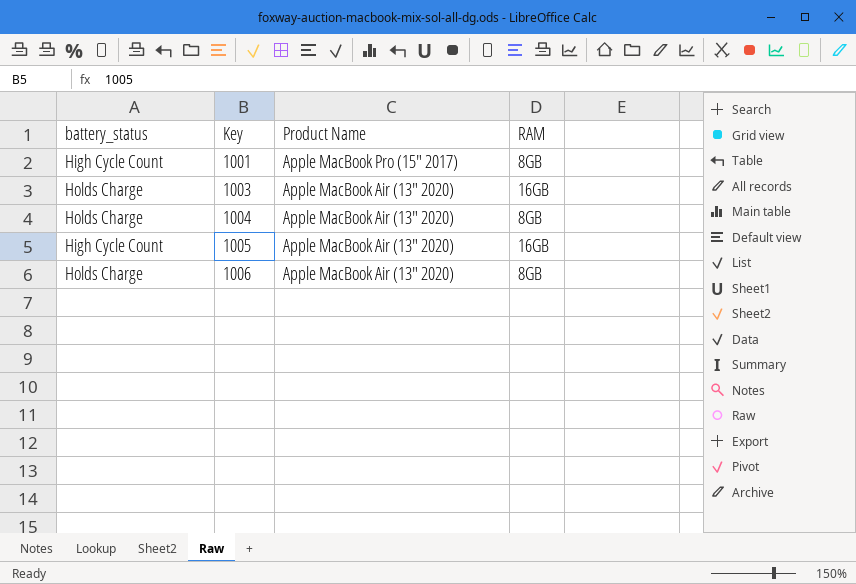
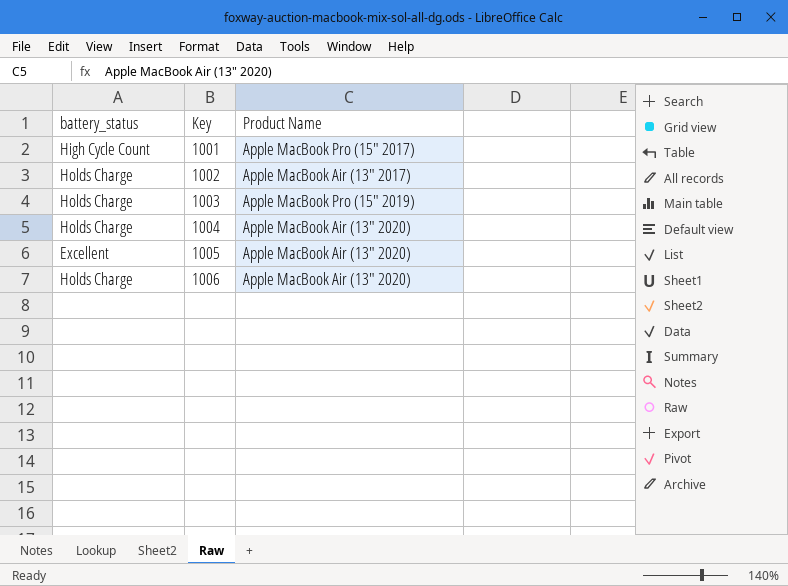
column RAM | position: 4 -> none
row 1002: none -> Holds Charge | Apple MacBook Air (13" 2017)
1003 | Product Name: Apple MacBook Air (13" 2020) -> Apple MacBook Pro (15" 2019)
1005 | battery_status: High Cycle Count -> Excellent

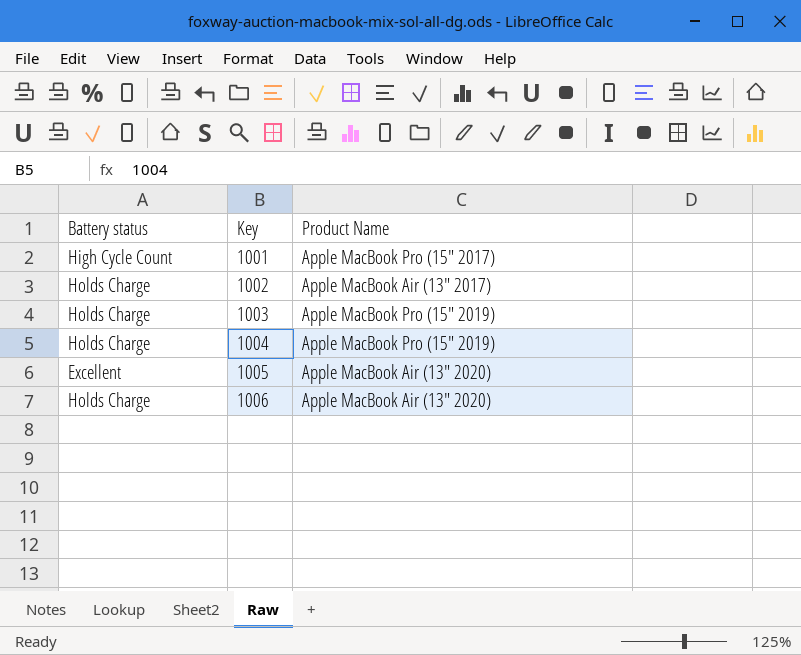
column name: battery_status -> Battery status
1004 | Product Name: Apple MacBook Air (13" 2020) -> Apple MacBook Pro (15" 2019)

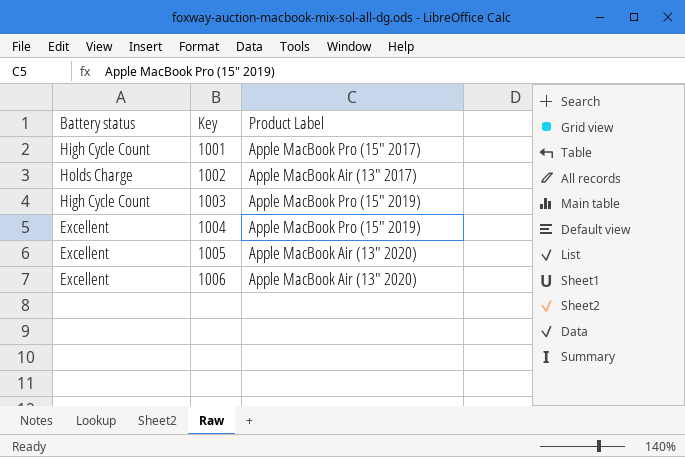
column name: Product Name -> Product Label
1003 | Battery status: Holds Charge -> High Cycle Count
1004 | Battery status: Holds Charge -> Excellent
1006 | Battery status: Holds Charge -> Excellent

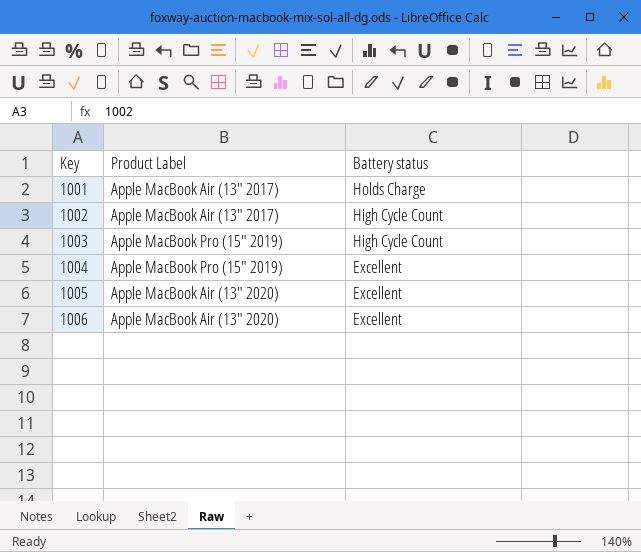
column Battery status | position: 1 -> 3
1001 | Product Label: Apple MacBook Pro (15" 2017) -> Apple MacBook Air (13" 2017)
1001 | Battery status: High Cycle Count -> Holds Charge
1002 | Battery status: Holds Charge -> High Cycle Count

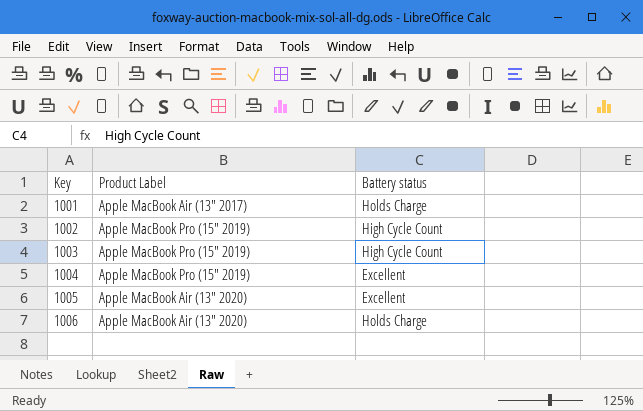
1002 | Product Label: Apple MacBook Air (13" 2017) -> Apple MacBook Pro (15" 2019)
1006 | Battery status: Excellent -> Holds Charge

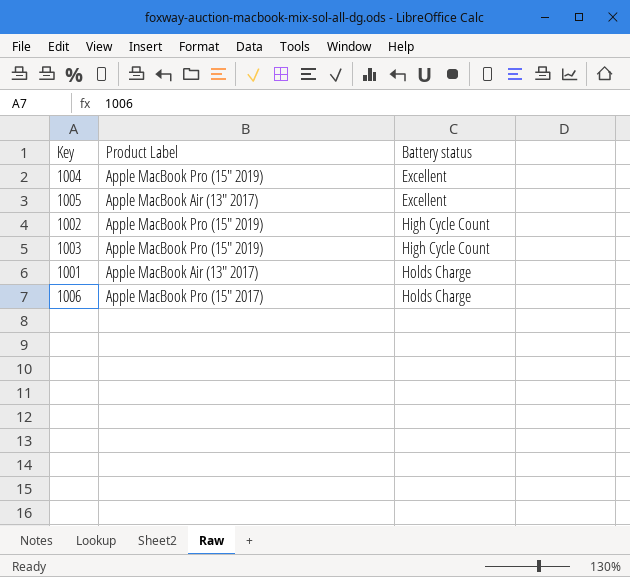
row order: Key ascending -> Battery status ascending
1005 | Product Label: Apple MacBook Air (13" 2020) -> Apple MacBook Air (13" 2017)
1006 | Product Label: Apple MacBook Air (13" 2020) -> Apple MacBook Pro (15" 2017)

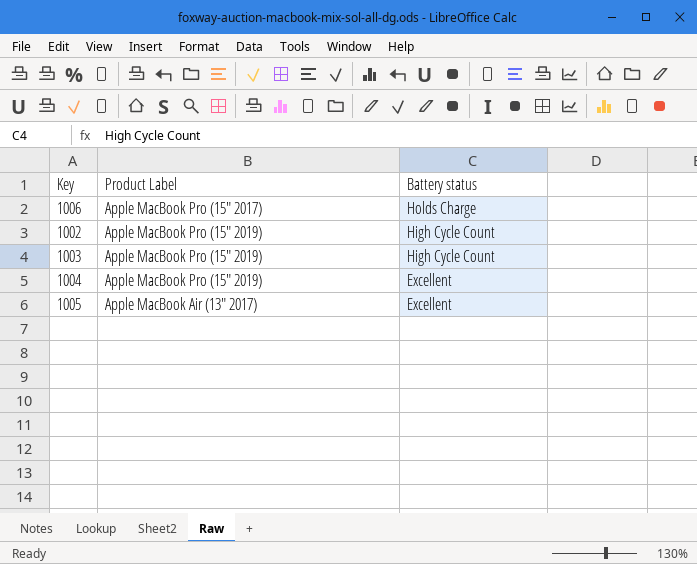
row order: Battery status ascending -> Battery status descending
row 1001: Apple MacBook Air (13" 2017) | Holds Charge -> none

